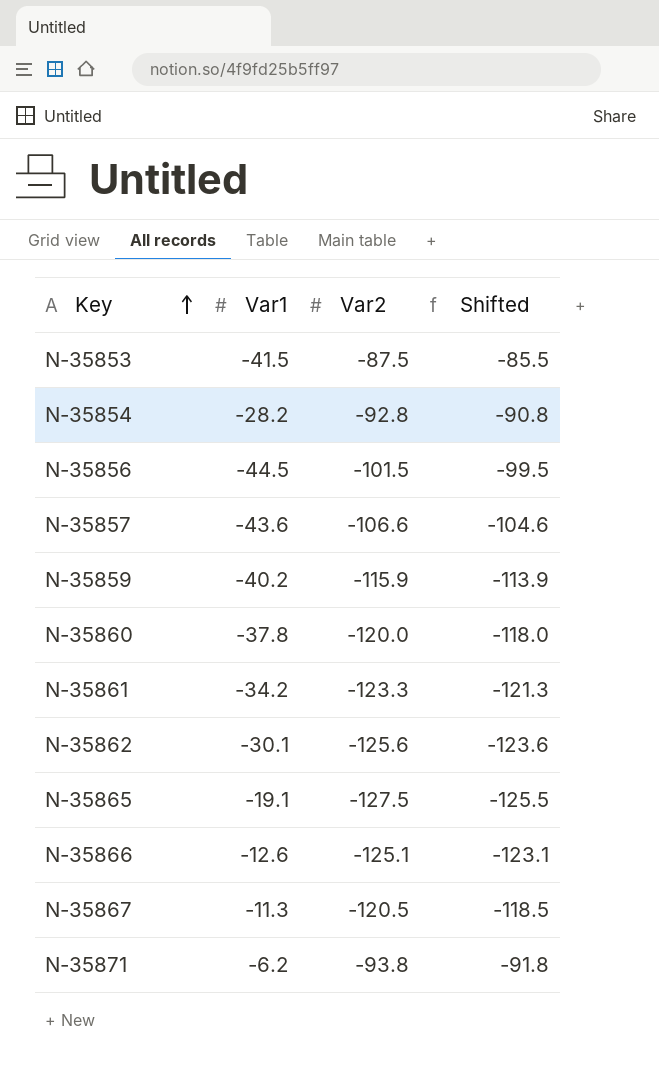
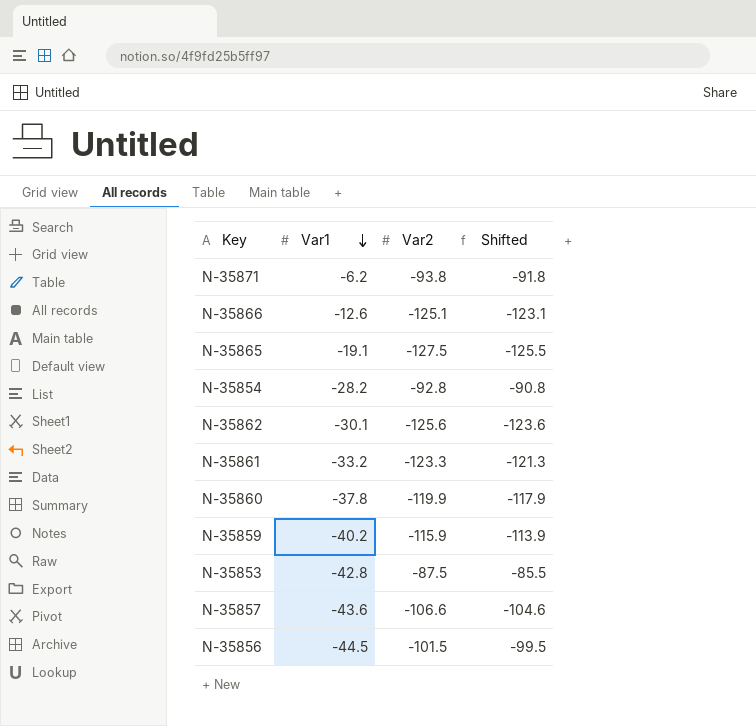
row order: Key ascending -> Var1 descending
row N-35867: -11.3 | -120.5 | -118.5 -> none
N-35861 | Var1: -34.2 -> -33.2
N-35860 | Var2: -120.0 -> -119.9
N-35860 | Shifted: -118.0 -> -117.9
N-35853 | Var1: -41.5 -> -42.8

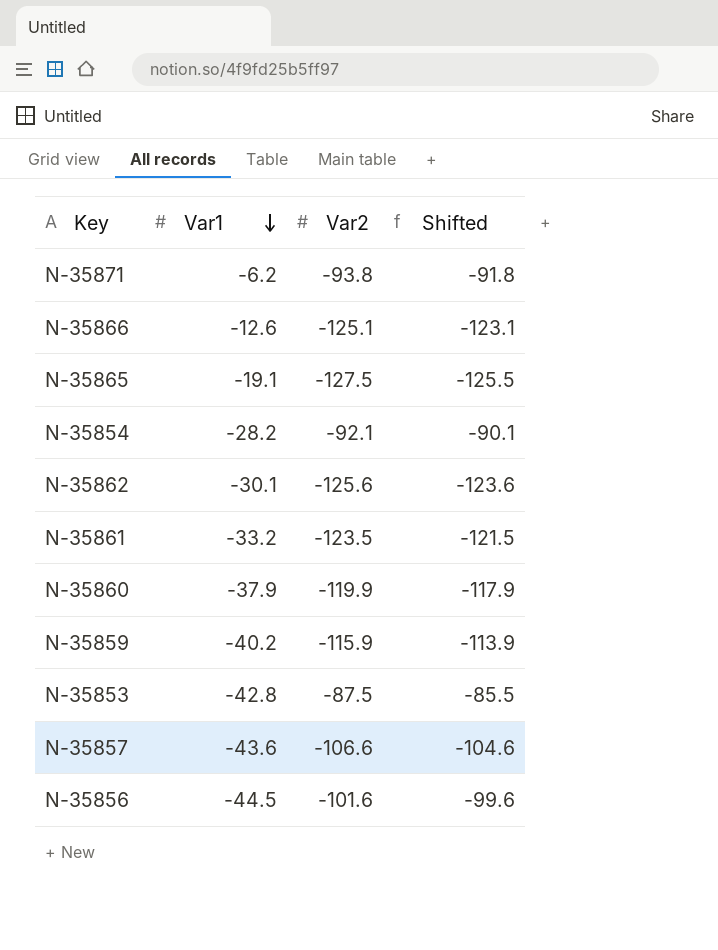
N-35854 | Var2: -92.8 -> -92.1
N-35854 | Shifted: -90.8 -> -90.1
N-35861 | Var2: -123.3 -> -123.5
N-35861 | Shifted: -121.3 -> -121.5
N-35860 | Var1: -37.8 -> -37.9
N-35856 | Var2: -101.5 -> -101.6
N-35856 | Shifted: -99.5 -> -99.6

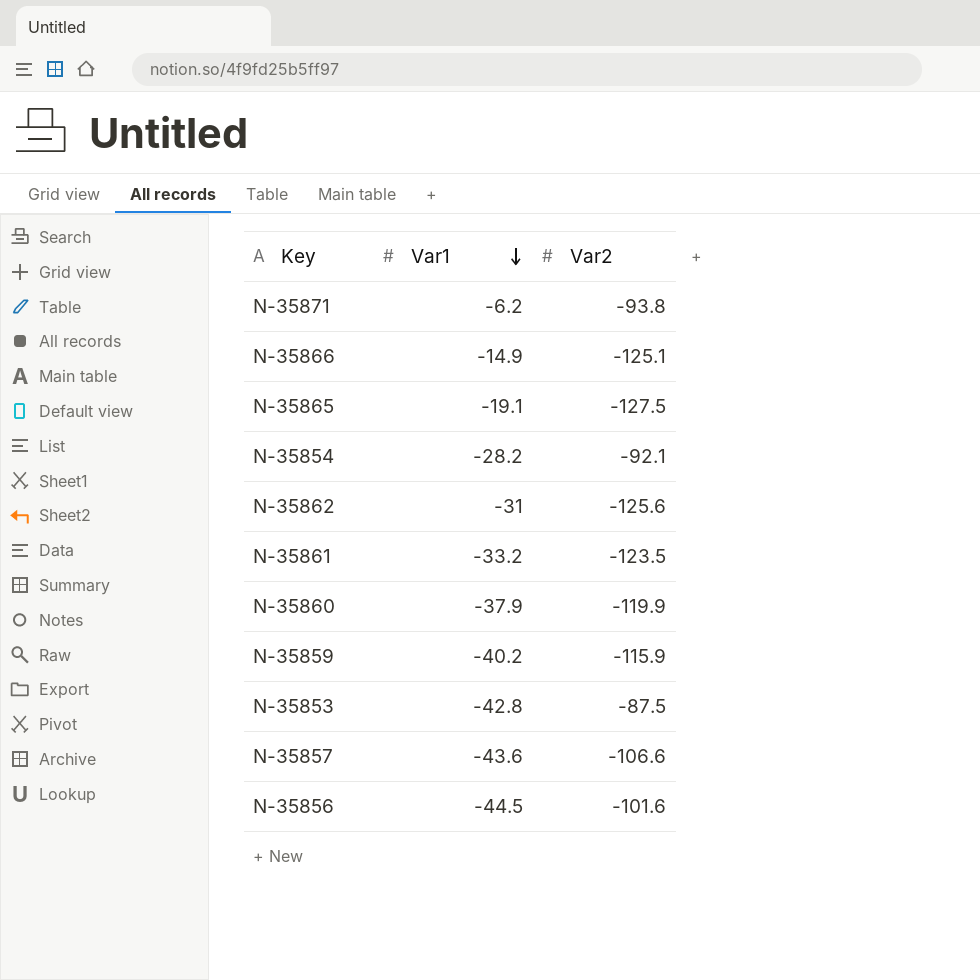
column Shifted | formula: [Var2] + 2 -> none
N-35866 | Var1: -12.6 -> -14.9
N-35862 | Var1: -30.1 -> -31

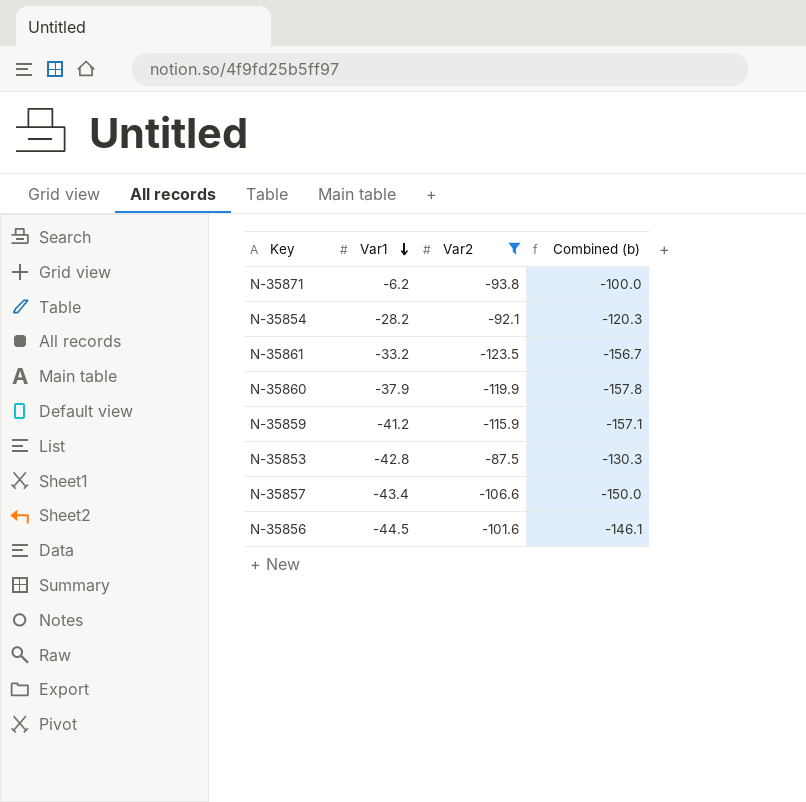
filter: none -> Var2 >= -123.5
column Combined (b) | formula: none -> [Var1] + [Var2]
N-35859 | Var1: -40.2 -> -41.2
N-35857 | Var1: -43.6 -> -43.4

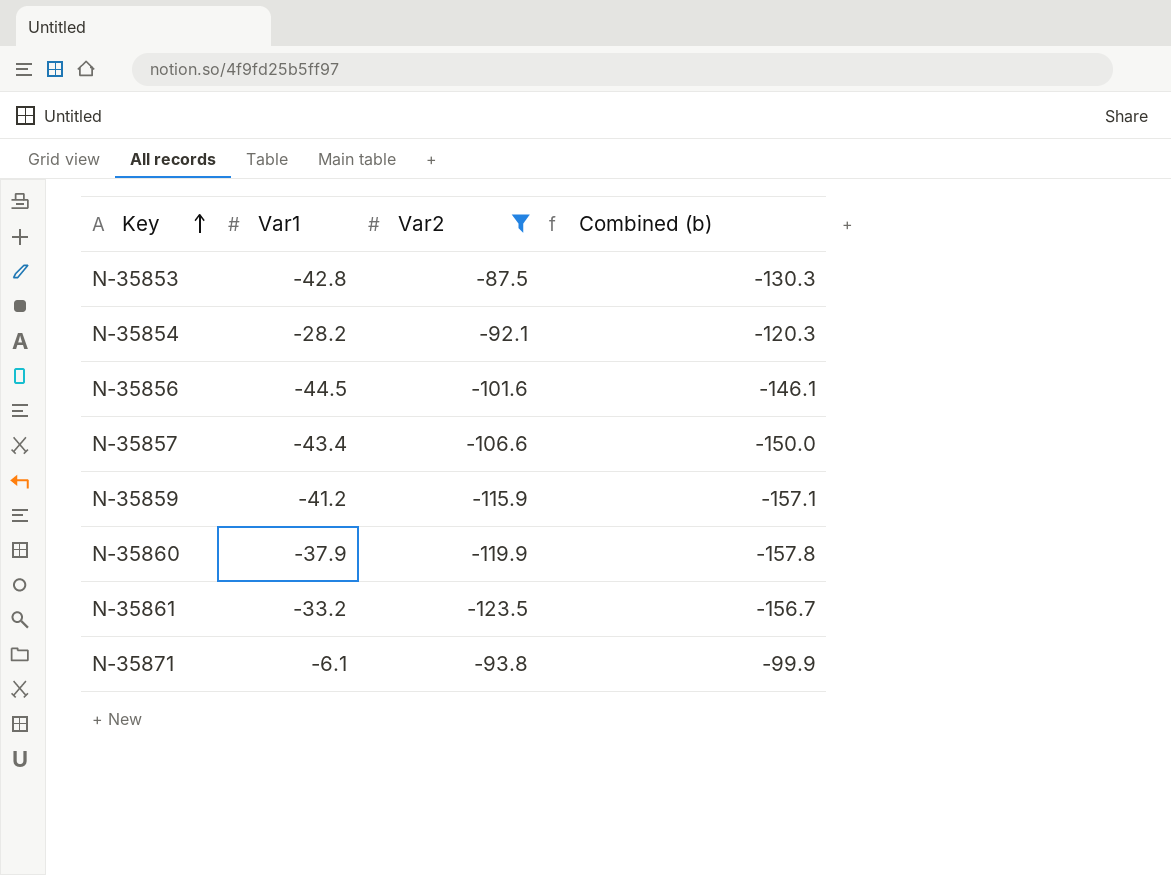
row order: Var1 descending -> Key ascending
N-35871 | Var1: -6.2 -> -6.1
N-35871 | Combined (b): -100.0 -> -99.9

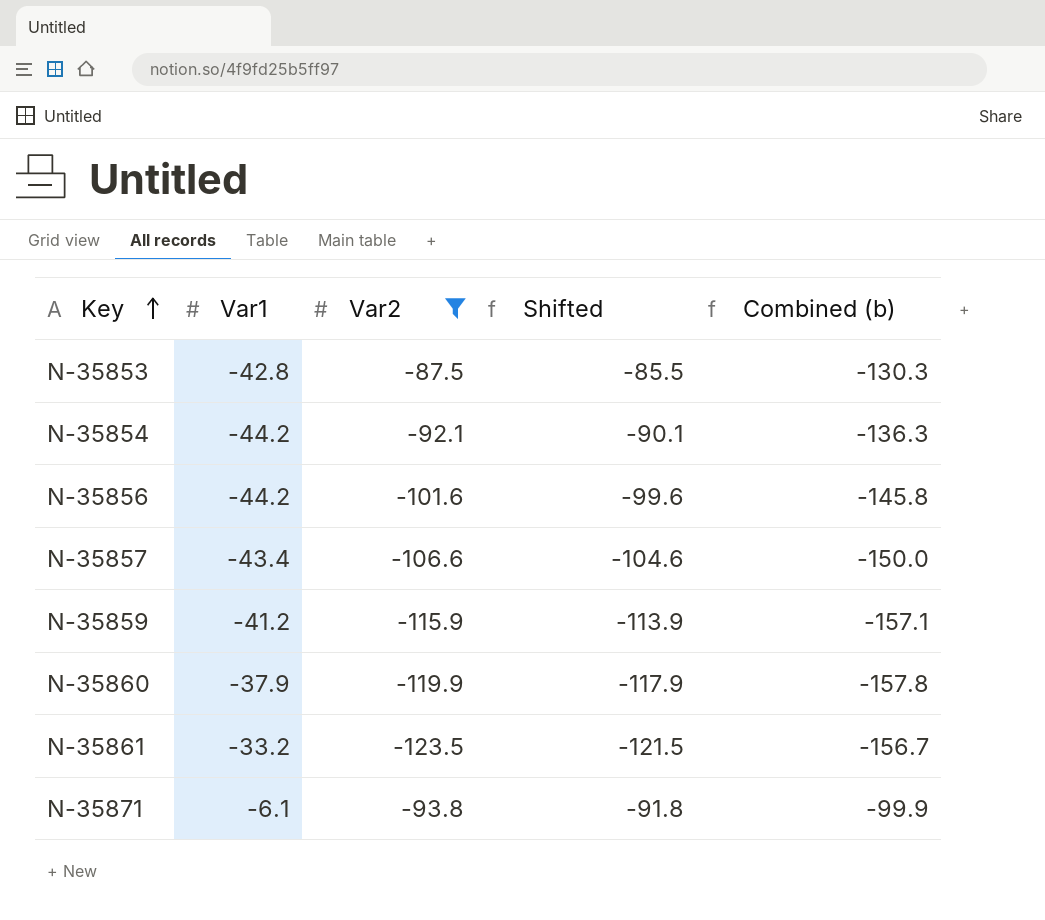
column Shifted | formula: none -> [Var2] + 2
N-35854 | Var1: -28.2 -> -44.2
N-35854 | Combined (b): -120.3 -> -136.3
N-35856 | Var1: -44.5 -> -44.2
N-35856 | Combined (b): -146.1 -> -145.8

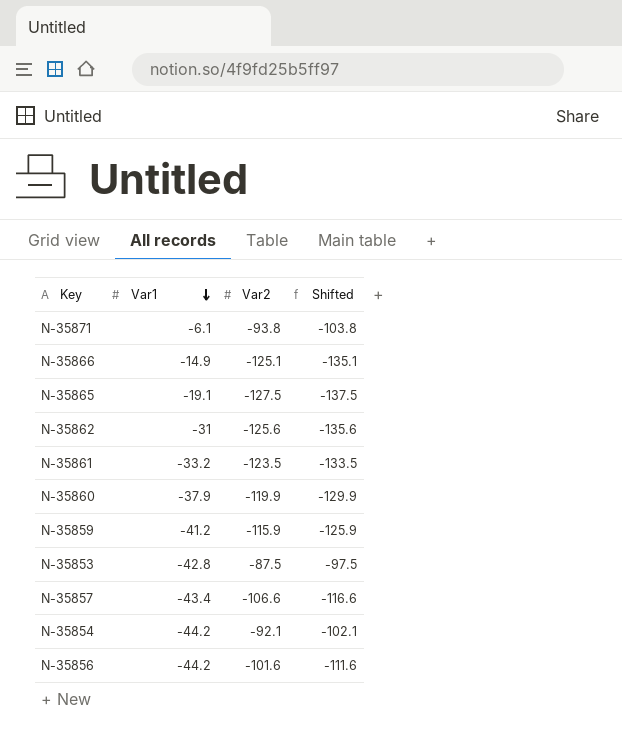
filter: Var2 >= -123.5 -> none
row order: Key ascending -> Var1 descending
column Combined (b) | formula: [Var1] + [Var2] -> none
column Shifted | formula: [Var2] + 2 -> [Var2] - 10

